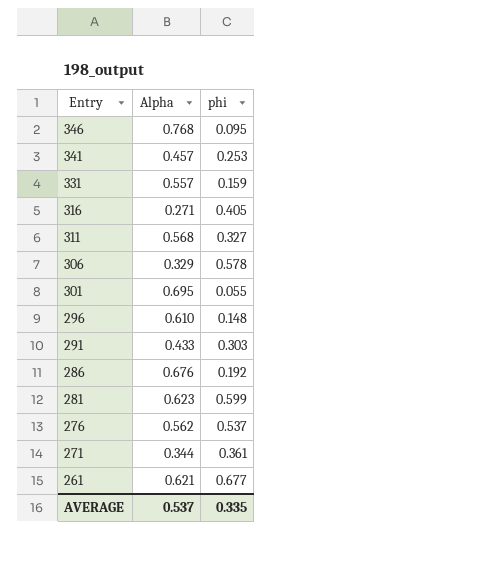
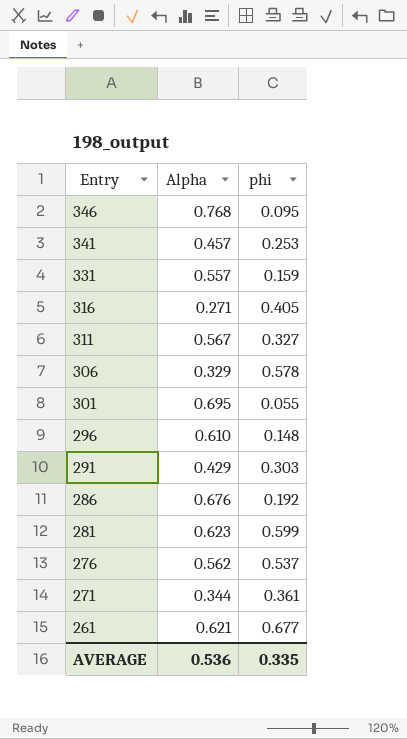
311 | Alpha: 0.568 -> 0.567
291 | Alpha: 0.433 -> 0.429
AVERAGE | Alpha: 0.537 -> 0.536

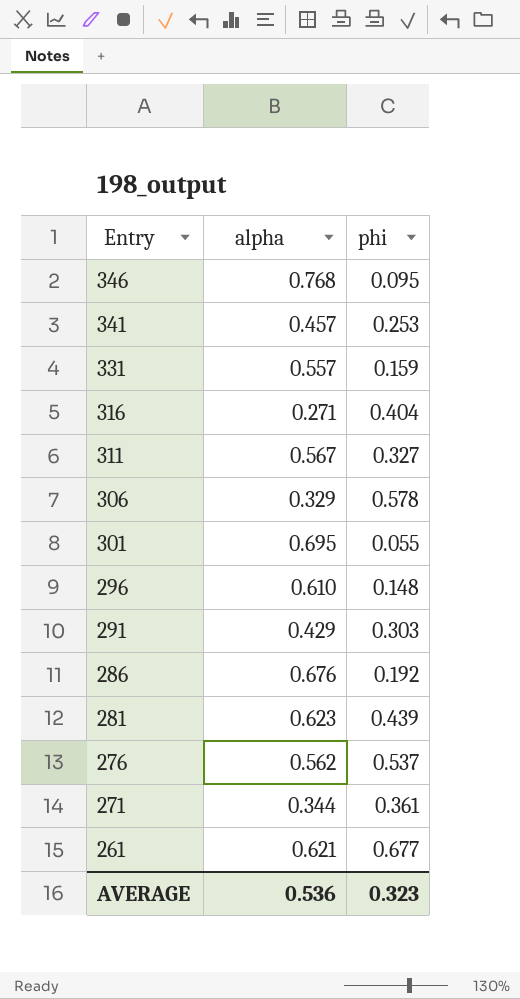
column name: Alpha -> alpha
316 | phi: 0.405 -> 0.404
281 | phi: 0.599 -> 0.439
AVERAGE | phi: 0.335 -> 0.323

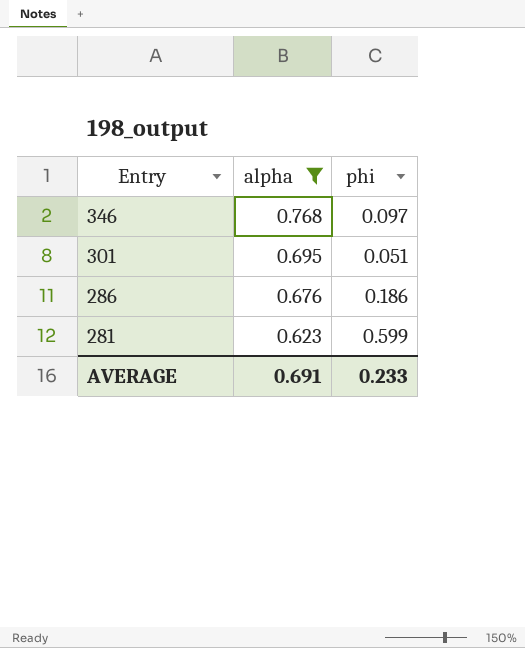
filter: none -> alpha >= 0.623
346 | phi: 0.095 -> 0.097
301 | phi: 0.055 -> 0.051
286 | phi: 0.192 -> 0.186
281 | phi: 0.439 -> 0.599
AVERAGE | alpha: 0.536 -> 0.691
AVERAGE | phi: 0.323 -> 0.233

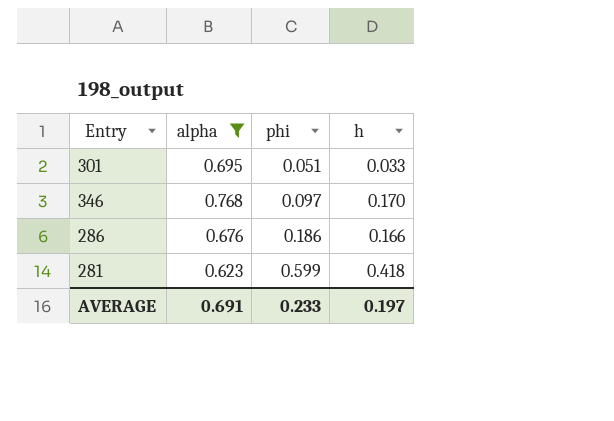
row order: Entry descending -> phi ascending
column h | position: none -> 4

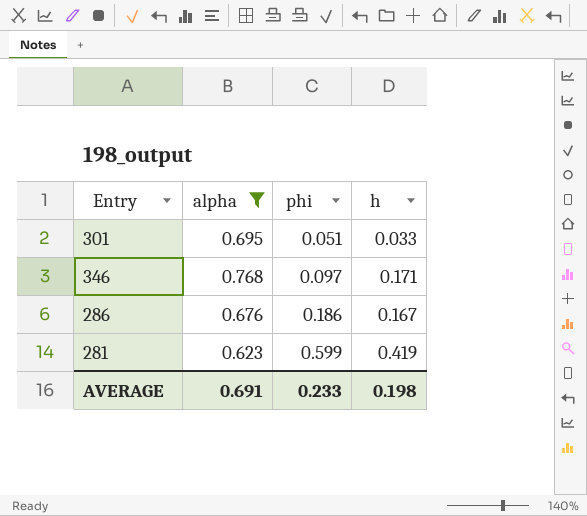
346 | h: 0.170 -> 0.171
286 | h: 0.166 -> 0.167
281 | h: 0.418 -> 0.419
AVERAGE | h: 0.197 -> 0.198

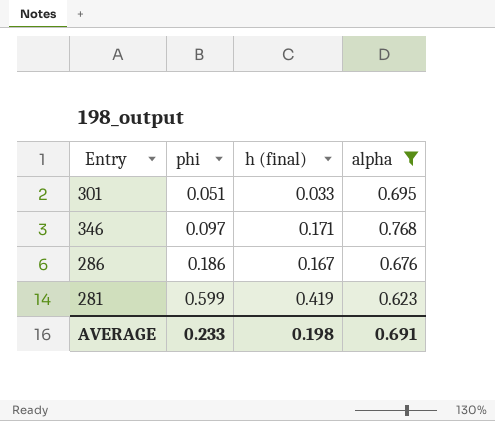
column name: h -> h (final)
column alpha | position: 2 -> 4

